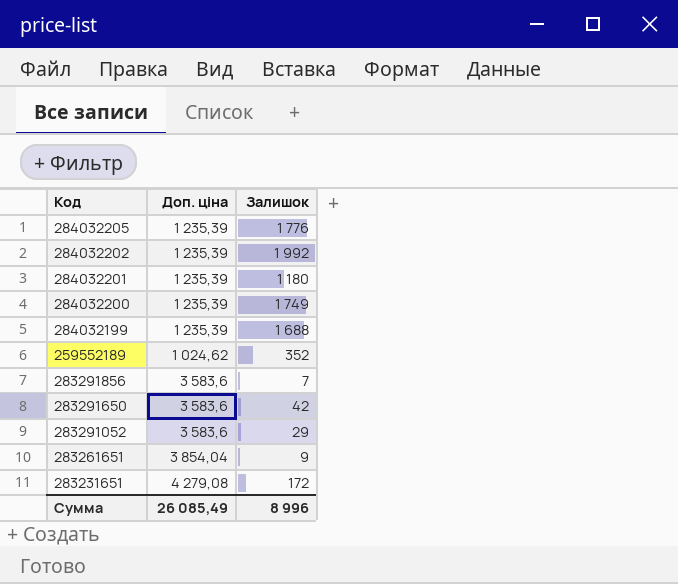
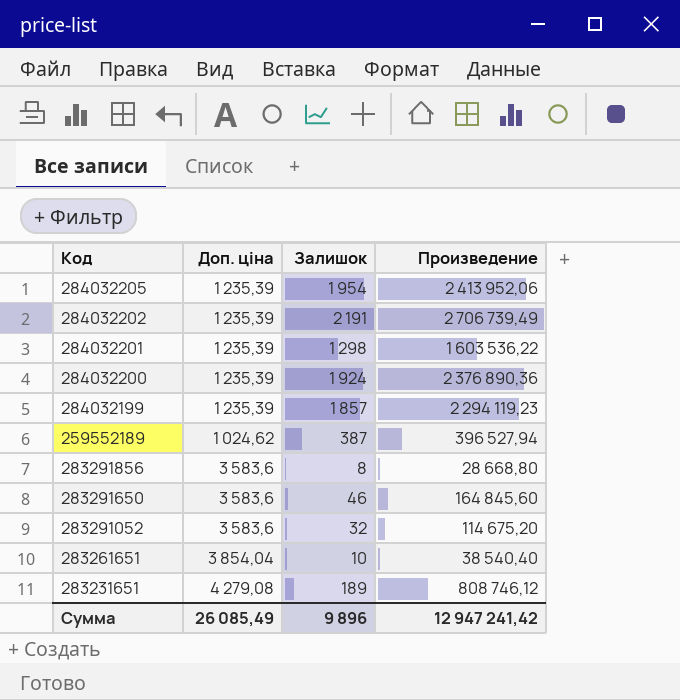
column Произведение | formula: none -> [Доп. ціна] * [Залишок]
284032205 | Залишок: 1 776 -> 1 954
284032202 | Залишок: 1 992 -> 2 191
284032201 | Залишок: 1 180 -> 1 298
284032200 | Залишок: 1 749 -> 1 924
284032199 | Залишок: 1 688 -> 1 857
259552189 | Залишок: 352 -> 387
283291856 | Залишок: 7 -> 8
283291650 | Залишок: 42 -> 46
283291052 | Залишок: 29 -> 32
283261651 | Залишок: 9 -> 10
283231651 | Залишок: 172 -> 189
Сумма | Залишок: 8 996 -> 9 896

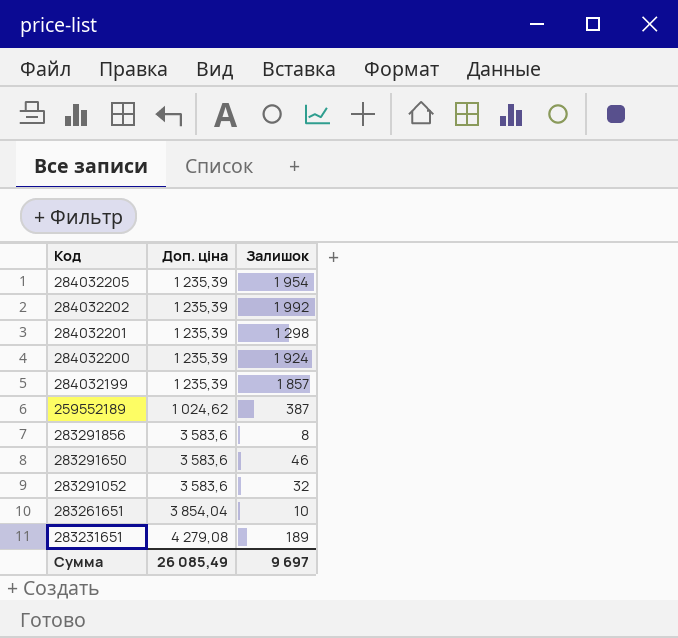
column Произведение | formula: [Доп. ціна] * [Залишок] -> none
284032202 | Залишок: 2 191 -> 1 992
Сумма | Залишок: 9 896 -> 9 697

